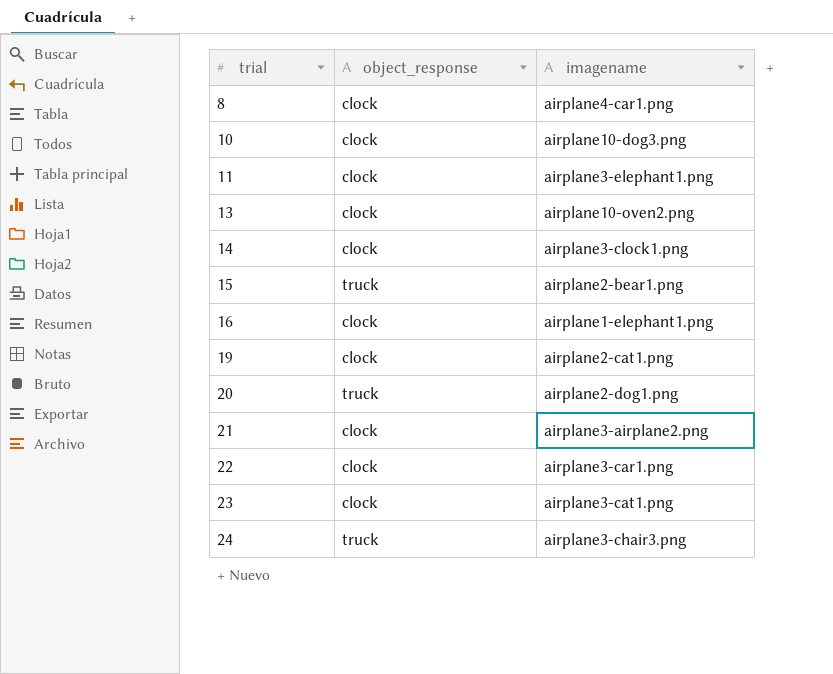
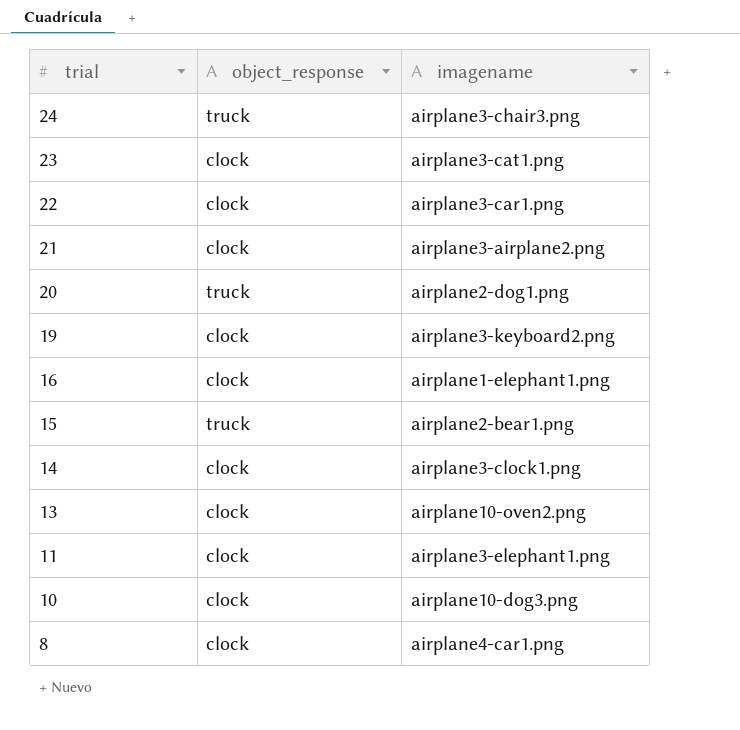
row order: trial ascending -> trial descending
19 | imagename: airplane2-cat1.png -> airplane3-keyboard2.png

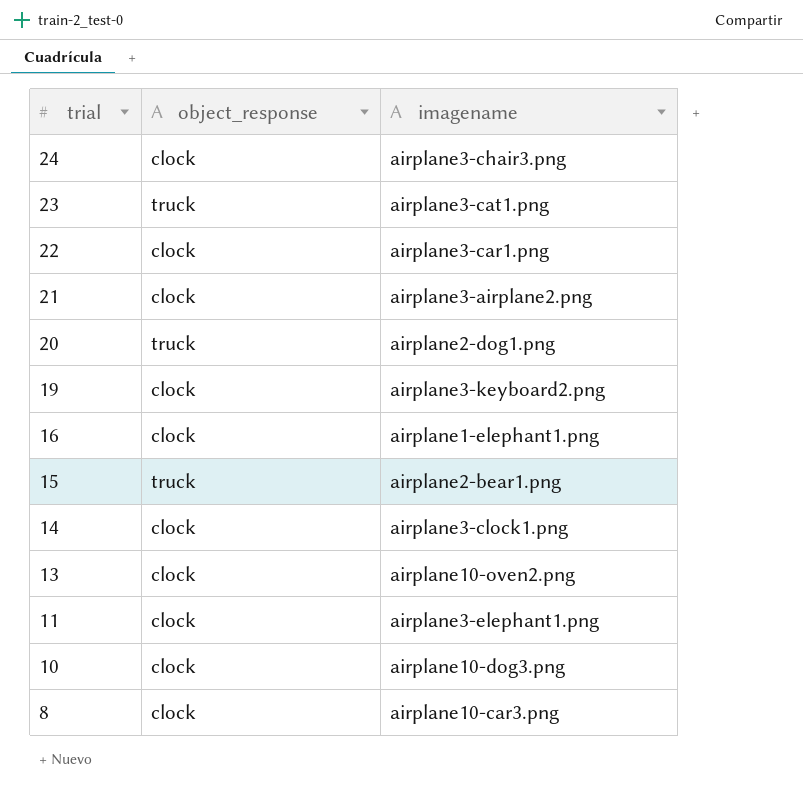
24 | object_response: truck -> clock
23 | object_response: clock -> truck
8 | imagename: airplane4-car1.png -> airplane10-car3.png

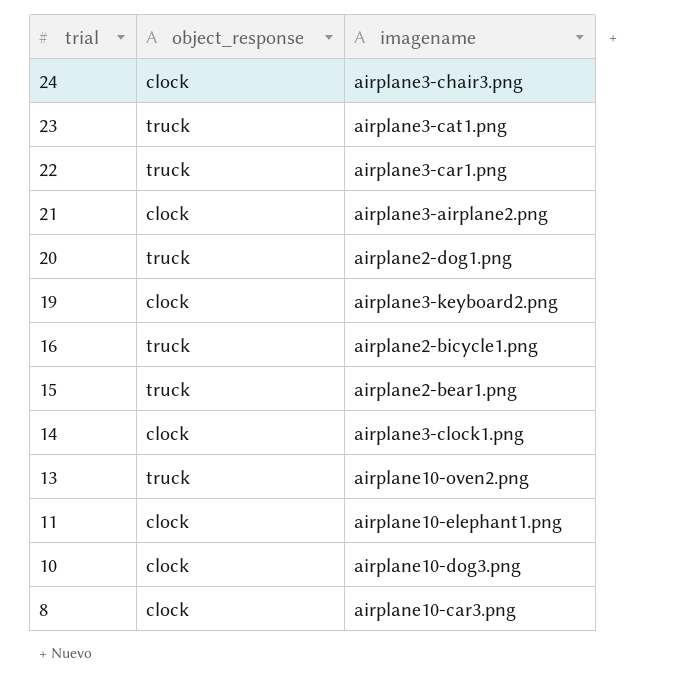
22 | object_response: clock -> truck
16 | object_response: clock -> truck
16 | imagename: airplane1-elephant1.png -> airplane2-bicycle1.png
13 | object_response: clock -> truck
11 | imagename: airplane3-elephant1.png -> airplane10-elephant1.png

